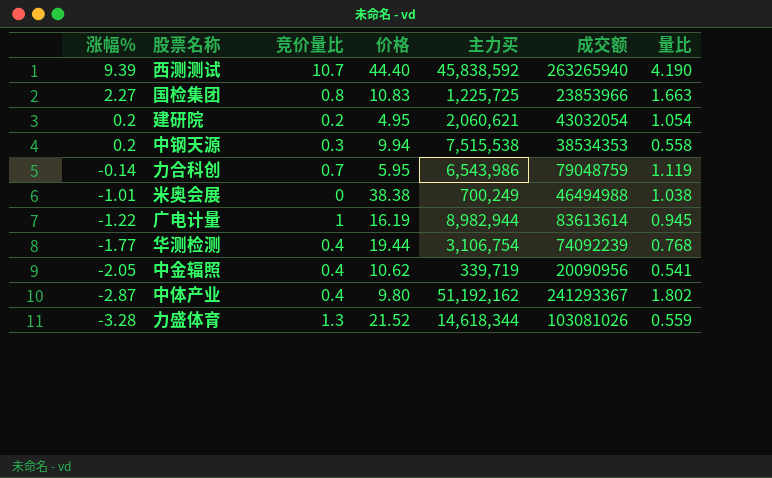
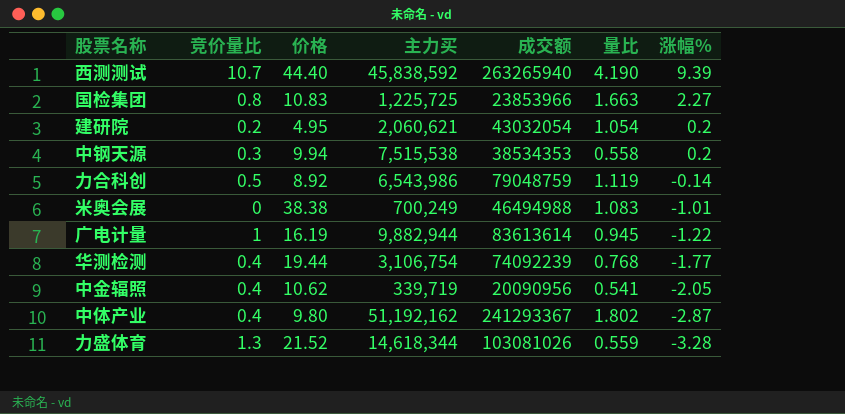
column 涨幅% | position: 1 -> 7
力合科创 | 竞价量比: 0.7 -> 0.5
力合科创 | 价格: 5.95 -> 8.92
米奥会展 | 量比: 1.038 -> 1.083
广电计量 | 主力买: 8,982,944 -> 9,882,944

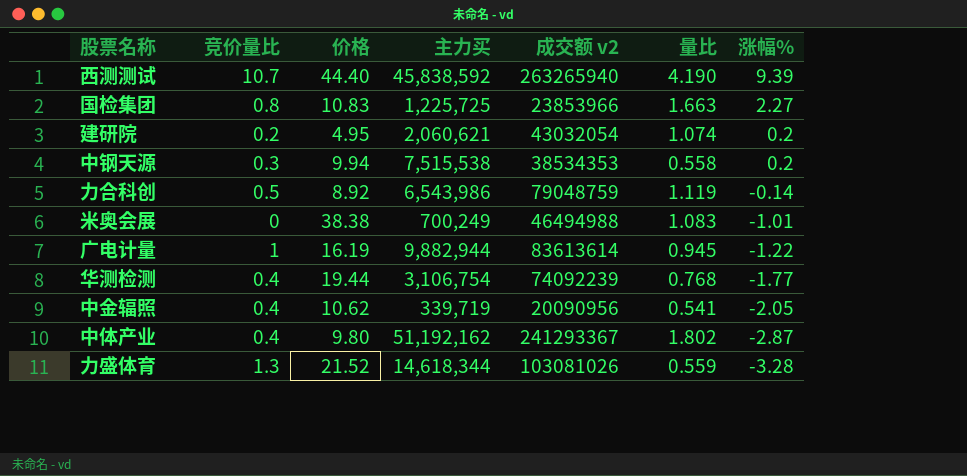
column name: 成交额 -> 成交额 v2
建研院 | 量比: 1.054 -> 1.074

